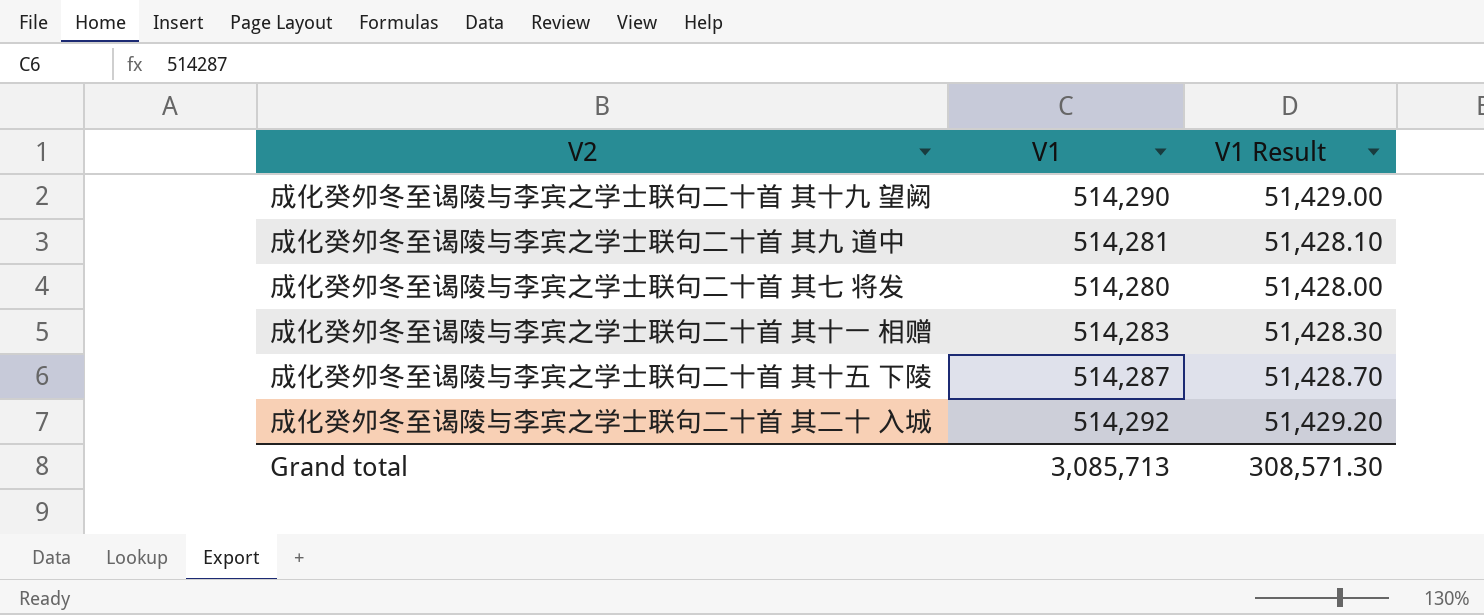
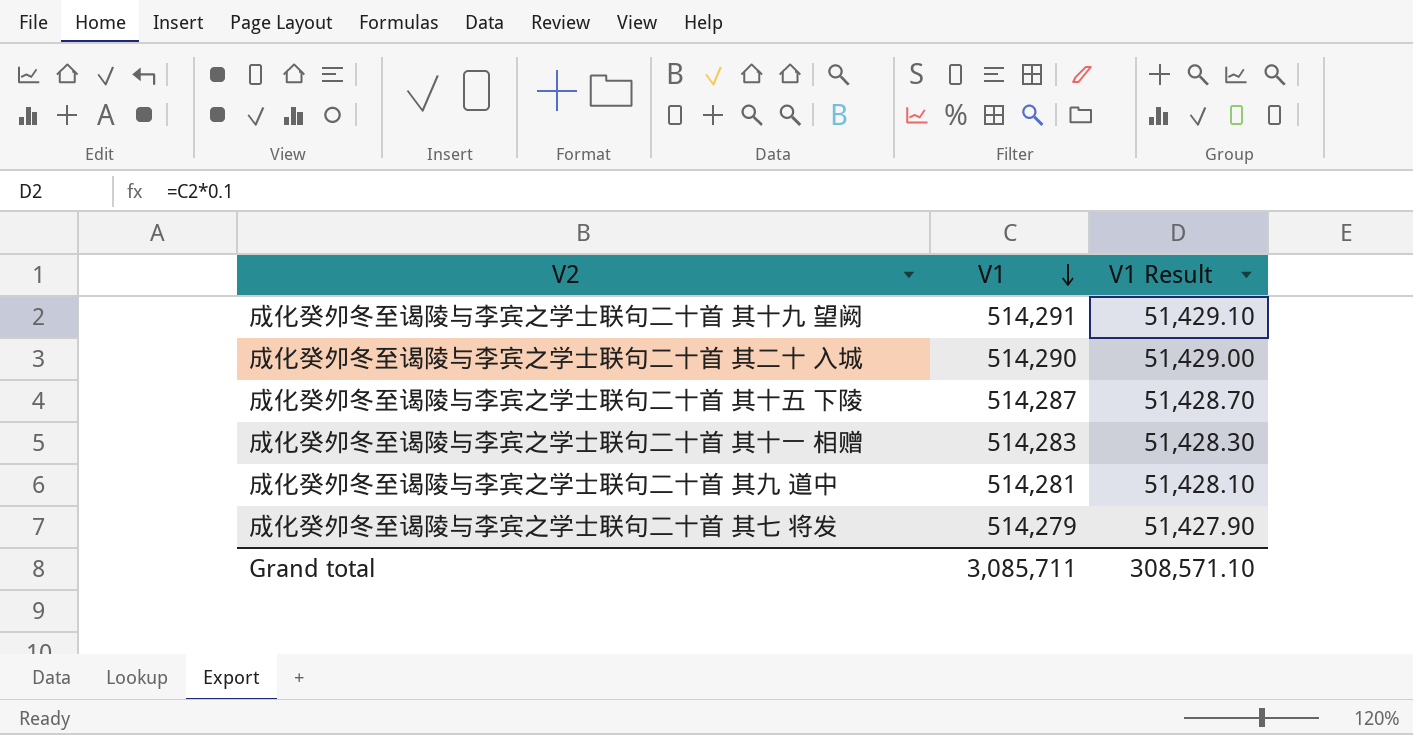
row order: none -> V1 descending
成化癸夘冬至谒陵与李宾之学士联句二十首 其十九 望阙 | V1: 514,290 -> 514,291
成化癸夘冬至谒陵与李宾之学士联句二十首 其十九 望阙 | V1 Result: 51,429.00 -> 51,429.10
成化癸夘冬至谒陵与李宾之学士联句二十首 其二十 入城 | V1: 514,292 -> 514,290
成化癸夘冬至谒陵与李宾之学士联句二十首 其二十 入城 | V1 Result: 51,429.20 -> 51,429.00
成化癸夘冬至谒陵与李宾之学士联句二十首 其七 将发 | V1: 514,280 -> 514,279
成化癸夘冬至谒陵与李宾之学士联句二十首 其七 将发 | V1 Result: 51,428.00 -> 51,427.90
Grand total | V1: 3,085,713 -> 3,085,711
Grand total | V1 Result: 308,571.30 -> 308,571.10

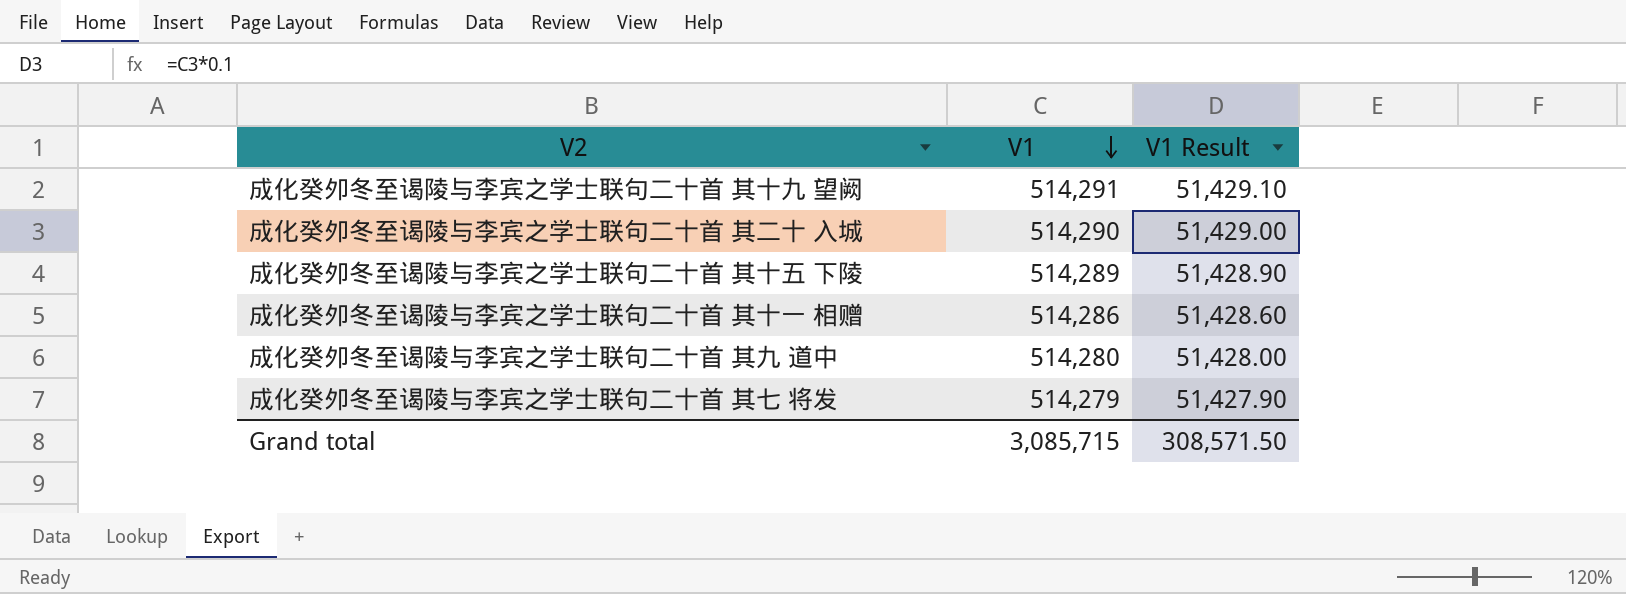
成化癸夘冬至谒陵与李宾之学士联句二十首 其十五 下陵 | V1: 514,287 -> 514,289
成化癸夘冬至谒陵与李宾之学士联句二十首 其十五 下陵 | V1 Result: 51,428.70 -> 51,428.90
成化癸夘冬至谒陵与李宾之学士联句二十首 其十一 相赠 | V1: 514,283 -> 514,286
成化癸夘冬至谒陵与李宾之学士联句二十首 其十一 相赠 | V1 Result: 51,428.30 -> 51,428.60
成化癸夘冬至谒陵与李宾之学士联句二十首 其九 道中 | V1: 514,281 -> 514,280
成化癸夘冬至谒陵与李宾之学士联句二十首 其九 道中 | V1 Result: 51,428.10 -> 51,428.00
Grand total | V1: 3,085,711 -> 3,085,715
Grand total | V1 Result: 308,571.10 -> 308,571.50

